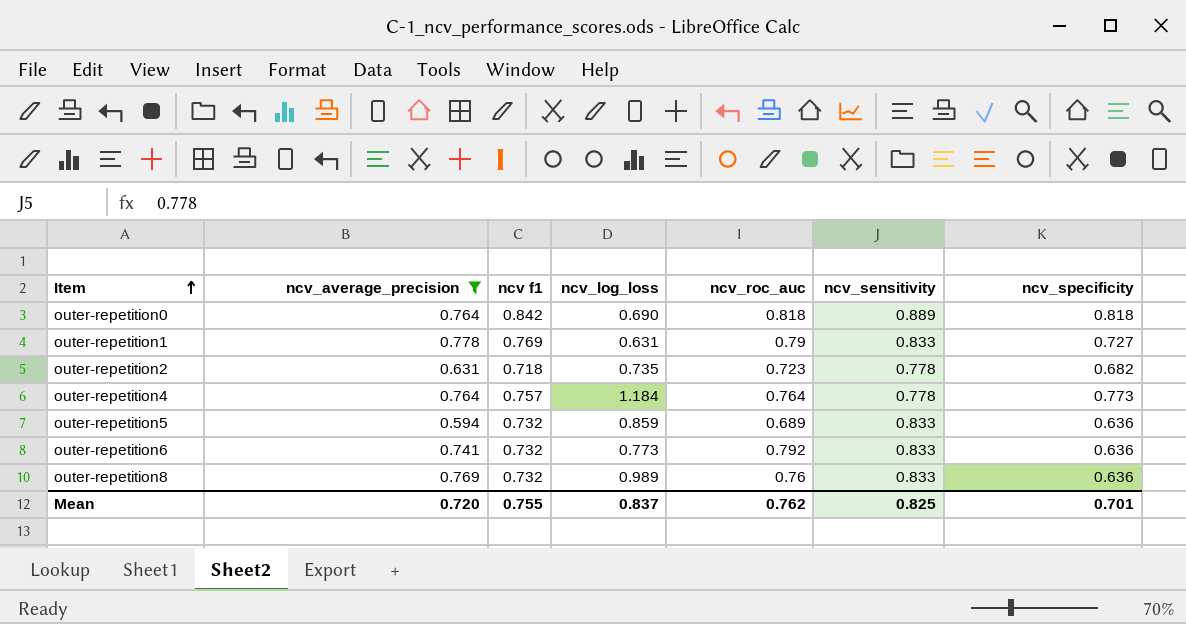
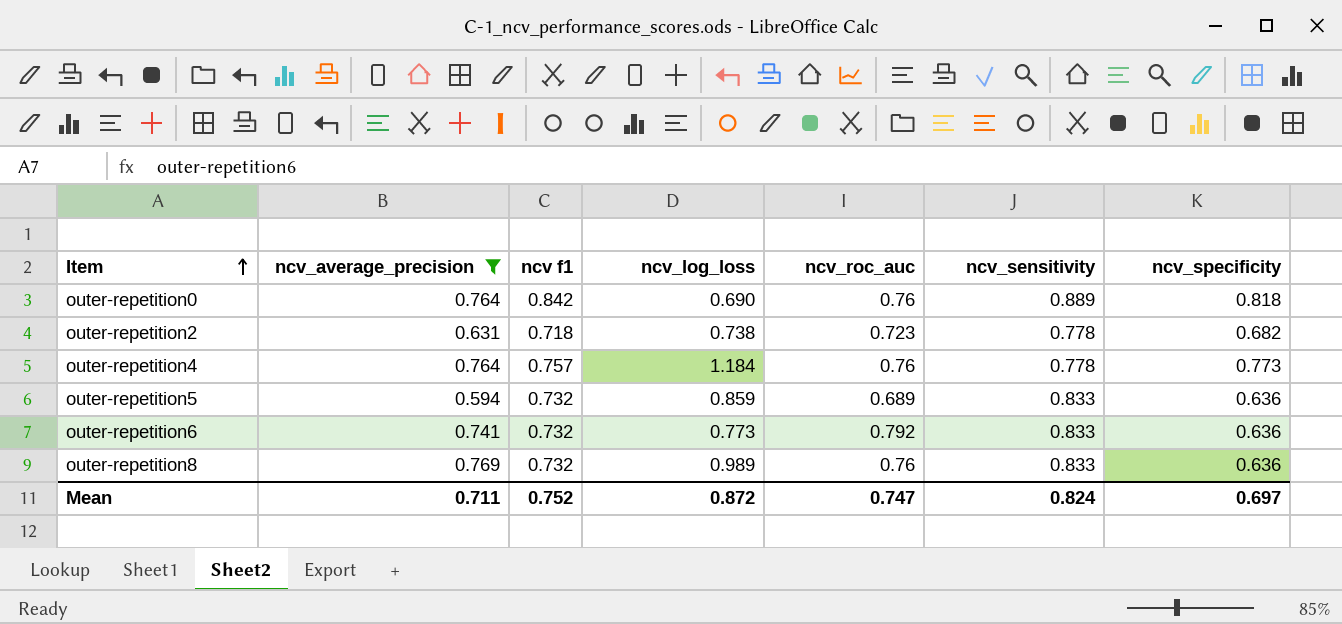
row outer-repetition1: 0.778 | 0.769 | 0.631 | 0.79 | 0.833 | 0.727 -> none
outer-repetition0 | ncv_roc_auc: 0.818 -> 0.76
outer-repetition2 | ncv_log_loss: 0.735 -> 0.738
outer-repetition4 | ncv_roc_auc: 0.764 -> 0.76
Mean | ncv_average_precision: 0.720 -> 0.711
Mean | ncv f1: 0.755 -> 0.752
Mean | ncv_log_loss: 0.837 -> 0.872
Mean | ncv_roc_auc: 0.762 -> 0.747
Mean | ncv_sensitivity: 0.825 -> 0.824
Mean | ncv_specificity: 0.701 -> 0.697

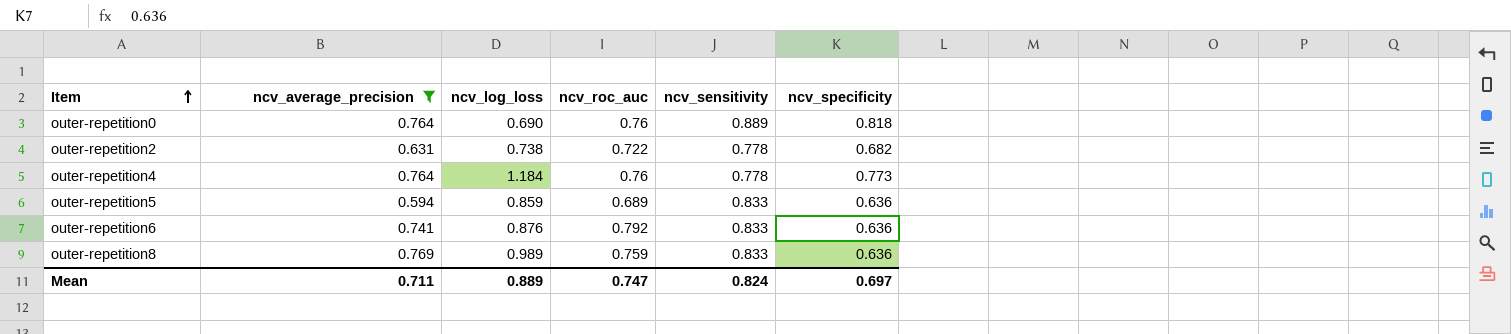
column ncv f1 | position: 3 -> none
outer-repetition2 | ncv_roc_auc: 0.723 -> 0.722
outer-repetition6 | ncv_log_loss: 0.773 -> 0.876
outer-repetition8 | ncv_roc_auc: 0.76 -> 0.759
Mean | ncv_log_loss: 0.872 -> 0.889

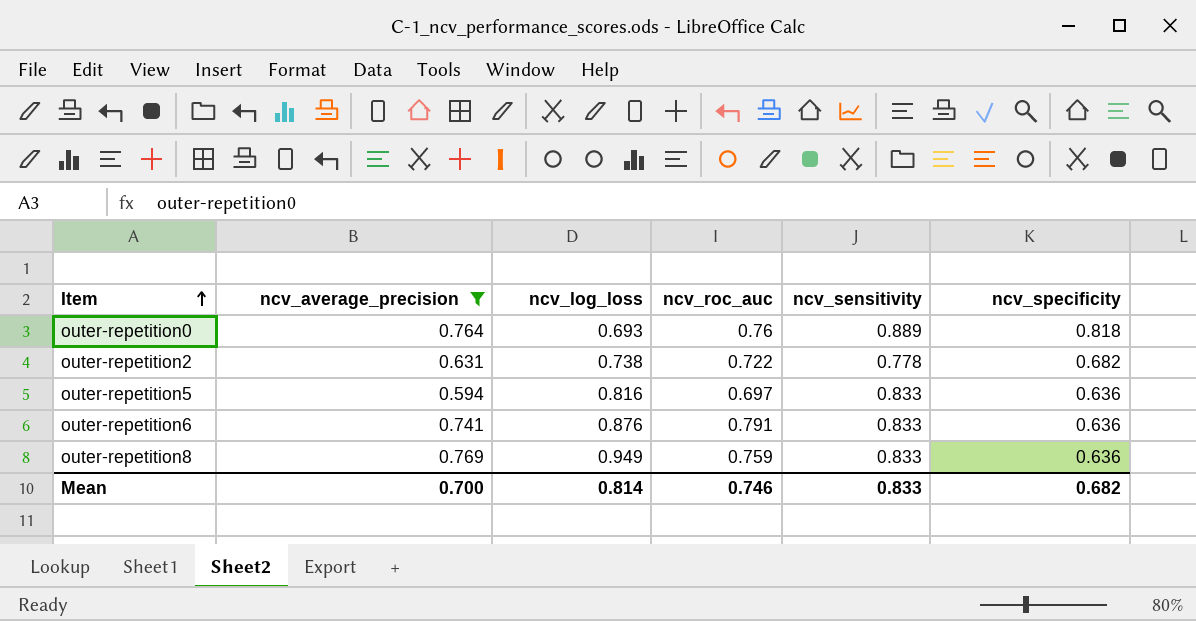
row outer-repetition4: 0.764 | 1.184 | 0.76 | 0.778 | 0.773 -> none
outer-repetition0 | ncv_log_loss: 0.690 -> 0.693
outer-repetition5 | ncv_log_loss: 0.859 -> 0.816
outer-repetition5 | ncv_roc_auc: 0.689 -> 0.697
outer-repetition6 | ncv_roc_auc: 0.792 -> 0.791
outer-repetition8 | ncv_log_loss: 0.989 -> 0.949
Mean | ncv_average_precision: 0.711 -> 0.700
Mean | ncv_log_loss: 0.889 -> 0.814
Mean | ncv_roc_auc: 0.747 -> 0.746
Mean | ncv_sensitivity: 0.824 -> 0.833
Mean | ncv_specificity: 0.697 -> 0.682

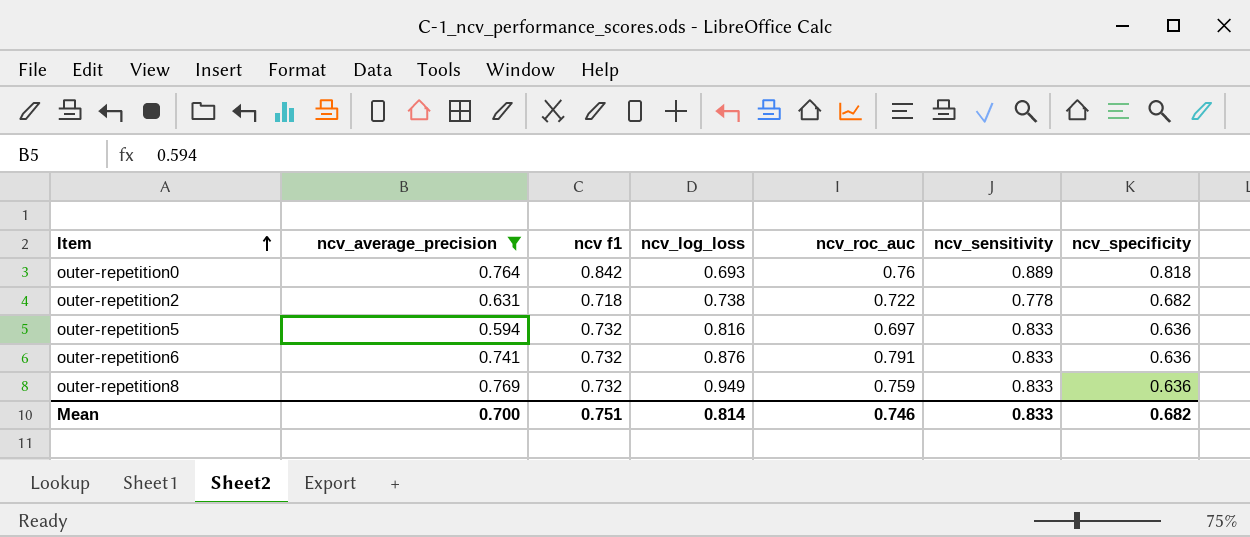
column ncv f1 | position: none -> 3

